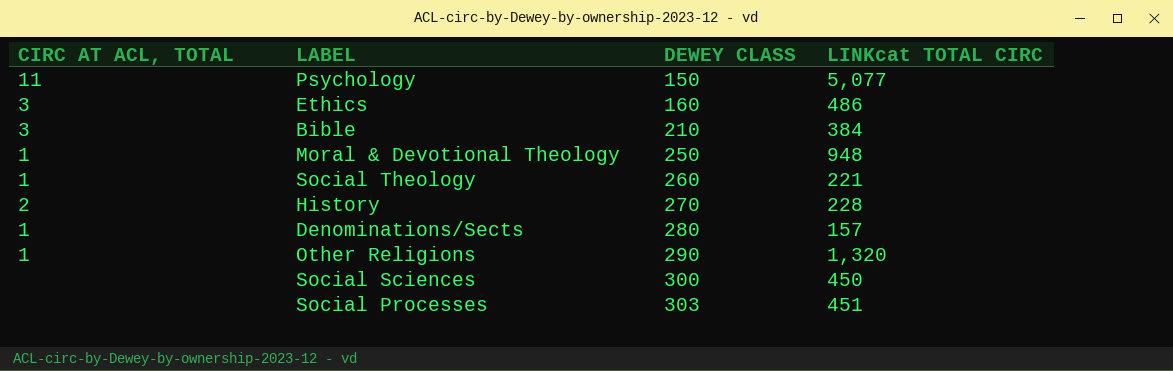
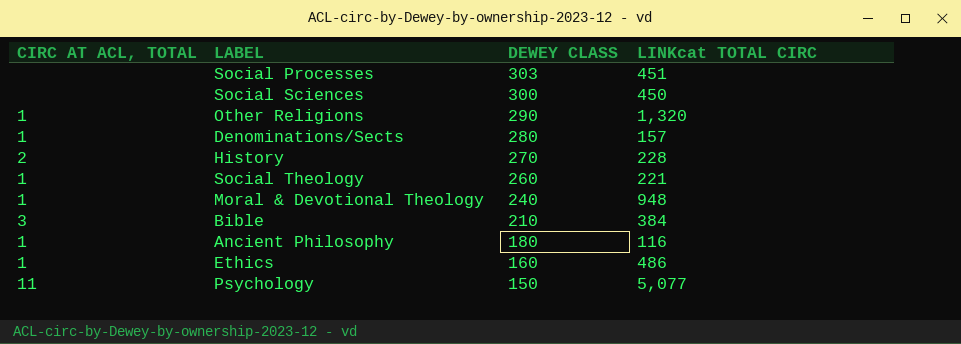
row order: DEWEY CLASS ascending -> DEWEY CLASS descending
Moral & Devotional Theology | DEWEY CLASS: 250 -> 240
row Ancient Philosophy: none -> 1 | 180 | 116
Ethics | CIRC AT ACL, TOTAL: 3 -> 1

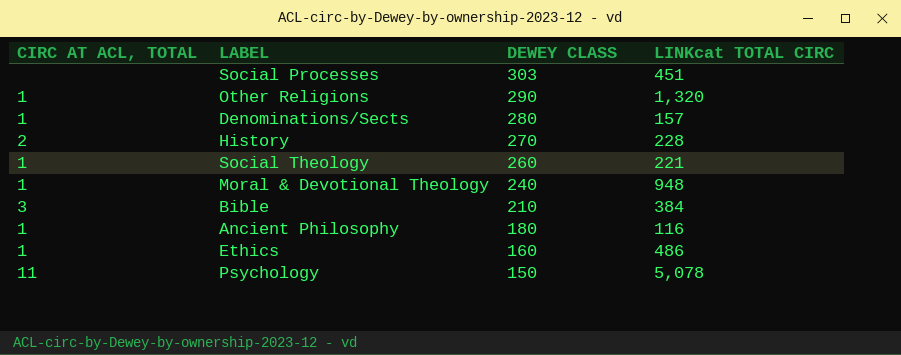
row Social Sciences: none | 300 | 450 -> none
Psychology | LINKcat TOTAL CIRC: 5,077 -> 5,078

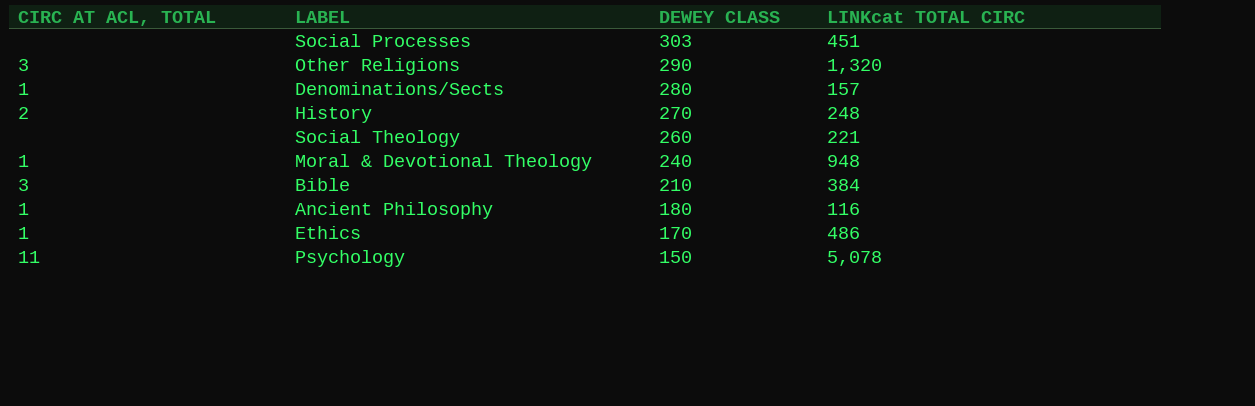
Other Religions | CIRC AT ACL, TOTAL: 1 -> 3
History | LINKcat TOTAL CIRC: 228 -> 248
Social Theology | CIRC AT ACL, TOTAL: 1 -> none
Ethics | DEWEY CLASS: 160 -> 170

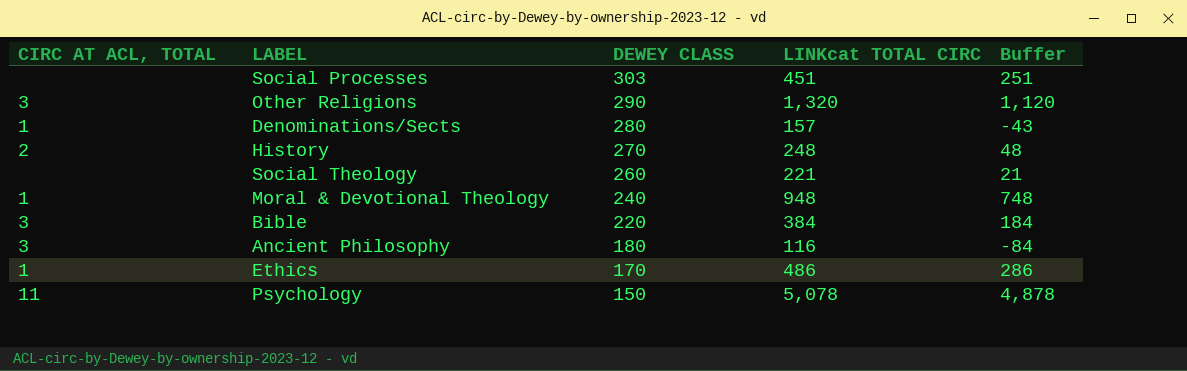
column Buffer | formula: none -> [LINKcat TOTAL CIRC] - 200
Bible | DEWEY CLASS: 210 -> 220
Ancient Philosophy | CIRC AT ACL, TOTAL: 1 -> 3

